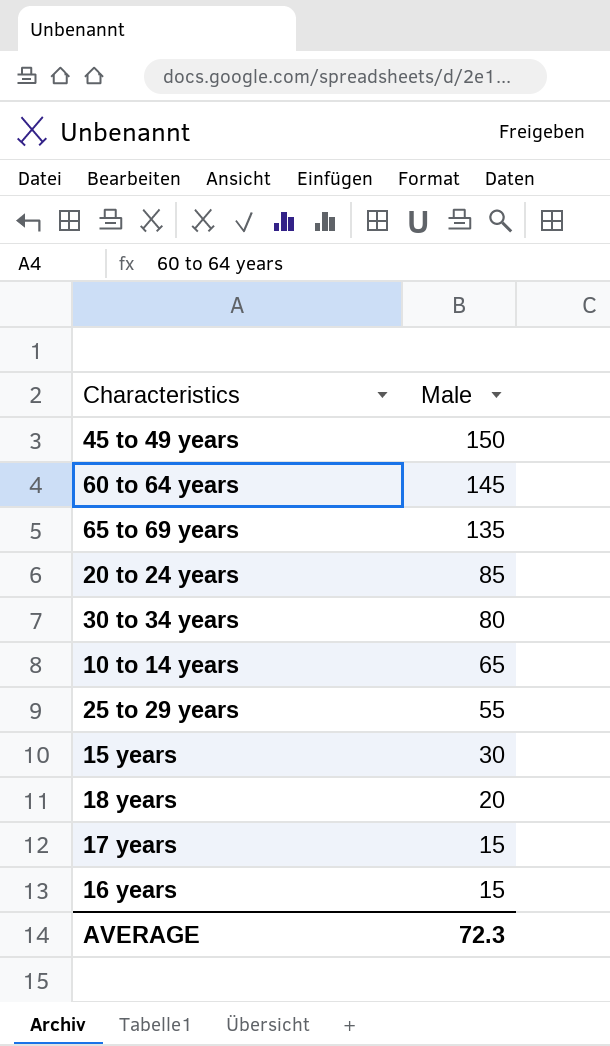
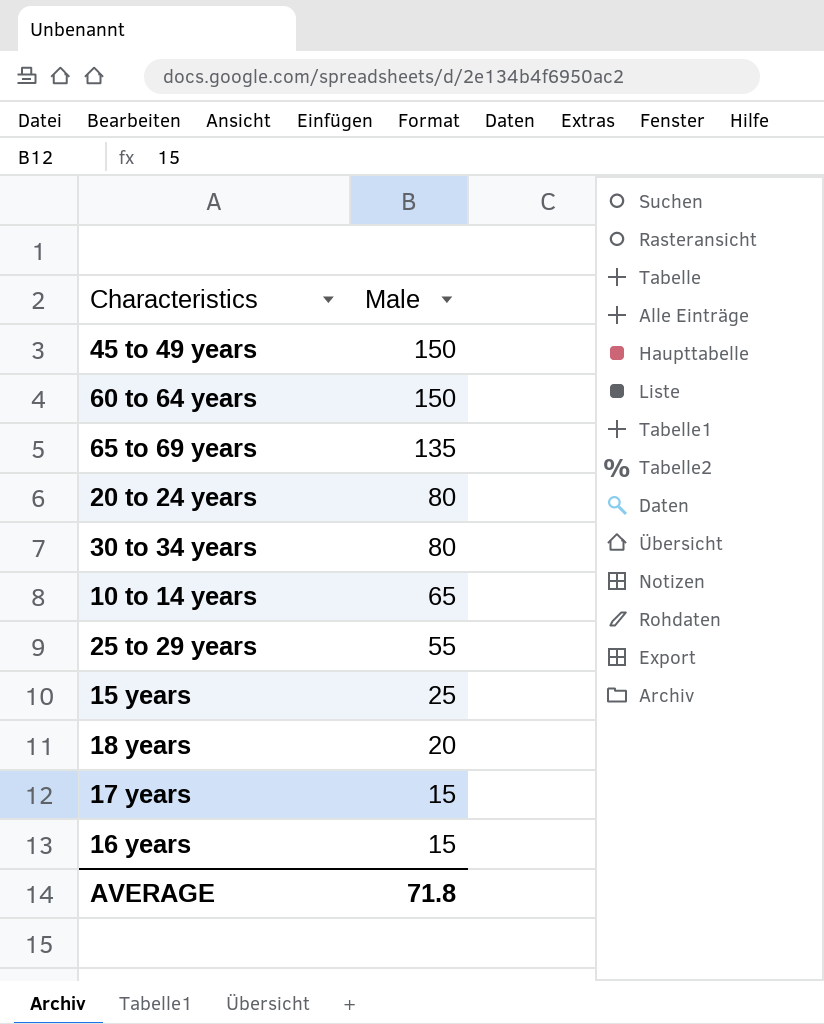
60 to 64 years | Male: 145 -> 150
20 to 24 years | Male: 85 -> 80
15 years | Male: 30 -> 25
AVERAGE | Male: 72.3 -> 71.8

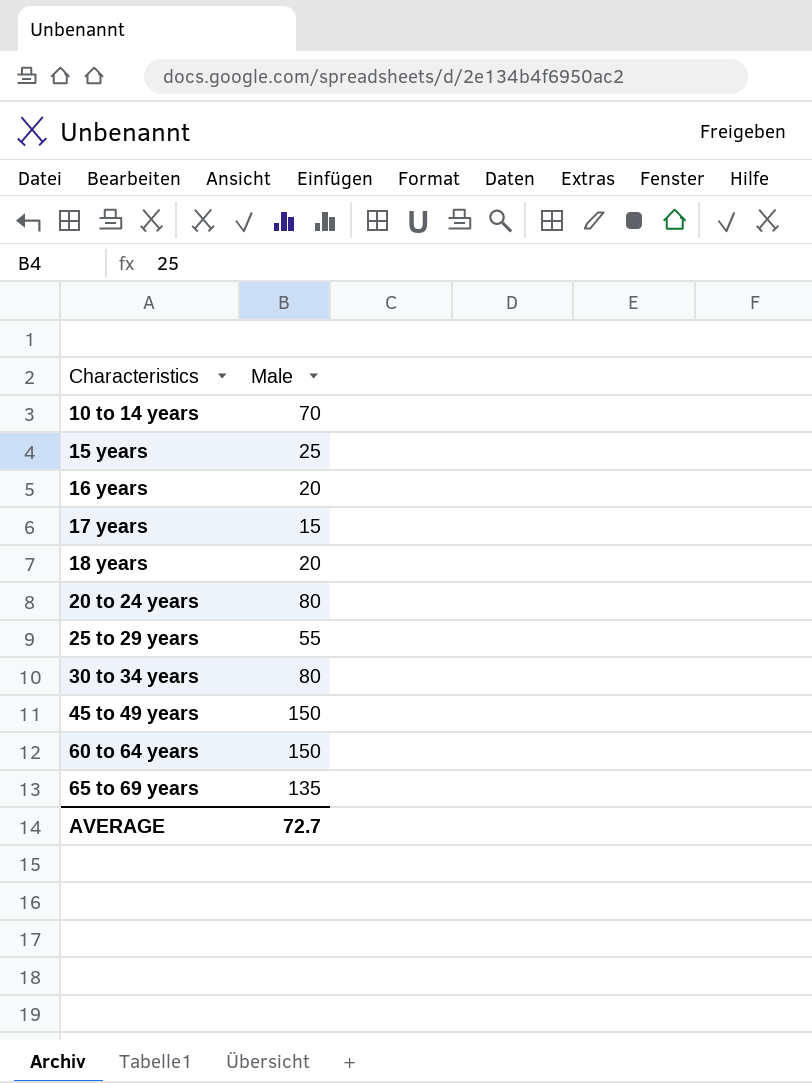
row order: Male descending -> Characteristics ascending
10 to 14 years | Male: 65 -> 70
16 years | Male: 15 -> 20
AVERAGE | Male: 71.8 -> 72.7

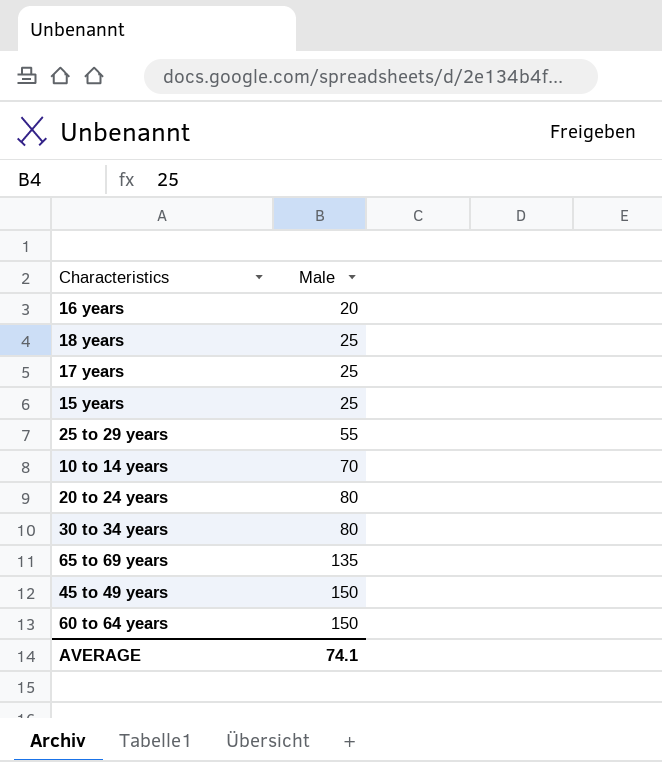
row order: Characteristics ascending -> Male ascending
18 years | Male: 20 -> 25
17 years | Male: 15 -> 25
AVERAGE | Male: 72.7 -> 74.1

